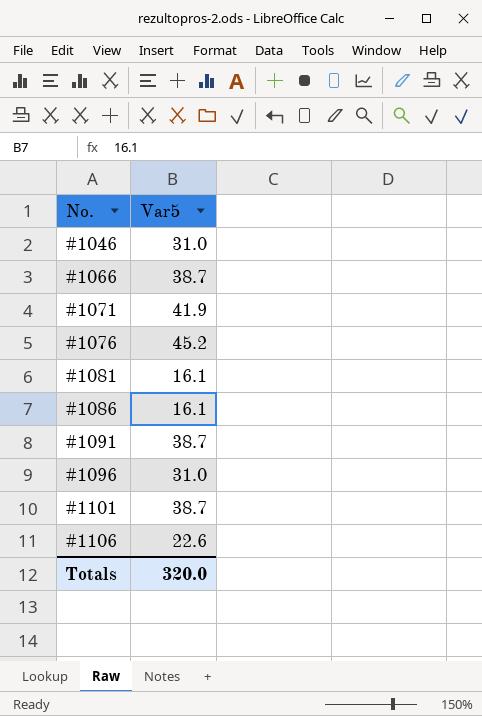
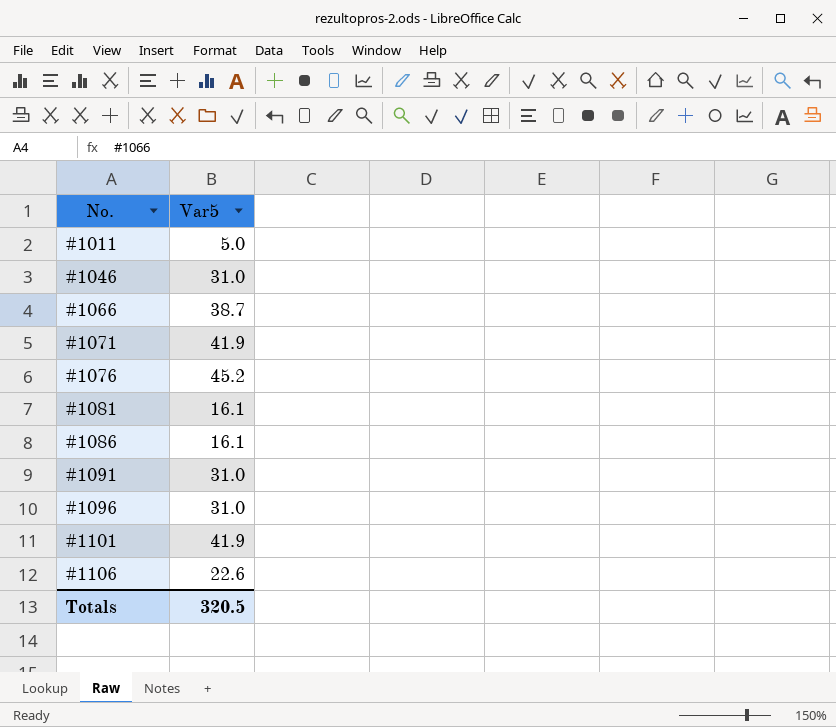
row #1011: none -> 5.0
#1091 | Var5: 38.7 -> 31.0
#1101 | Var5: 38.7 -> 41.9
Totals | Var5: 320.0 -> 320.5

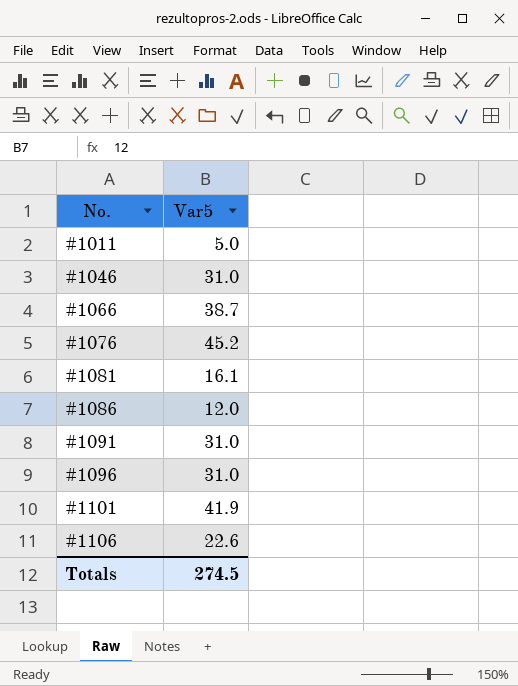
row #1071: 41.9 -> none
#1086 | Var5: 16.1 -> 12.0
Totals | Var5: 320.5 -> 274.5

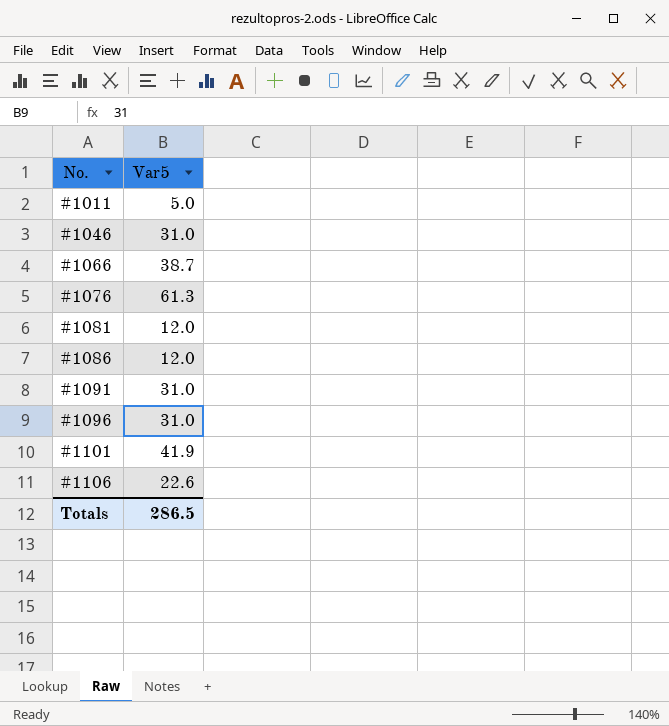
#1076 | Var5: 45.2 -> 61.3
#1081 | Var5: 16.1 -> 12.0
Totals | Var5: 274.5 -> 286.5

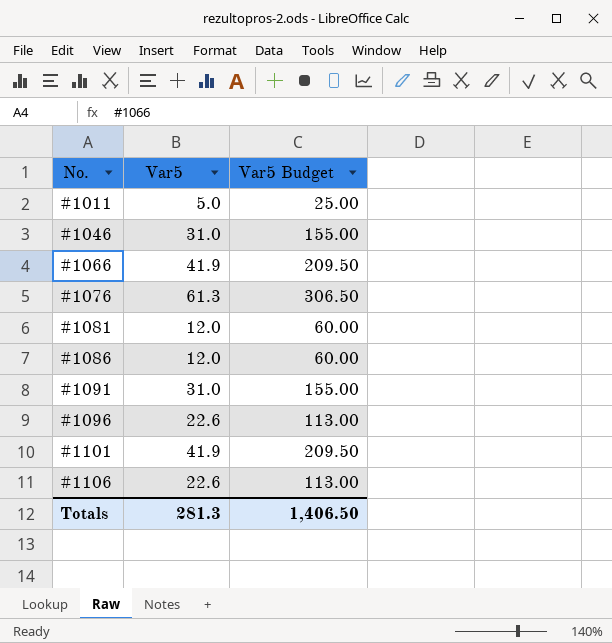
column Var5 Budget | formula: none -> [Var5] * 5
#1066 | Var5: 38.7 -> 41.9
#1096 | Var5: 31.0 -> 22.6
Totals | Var5: 286.5 -> 281.3

